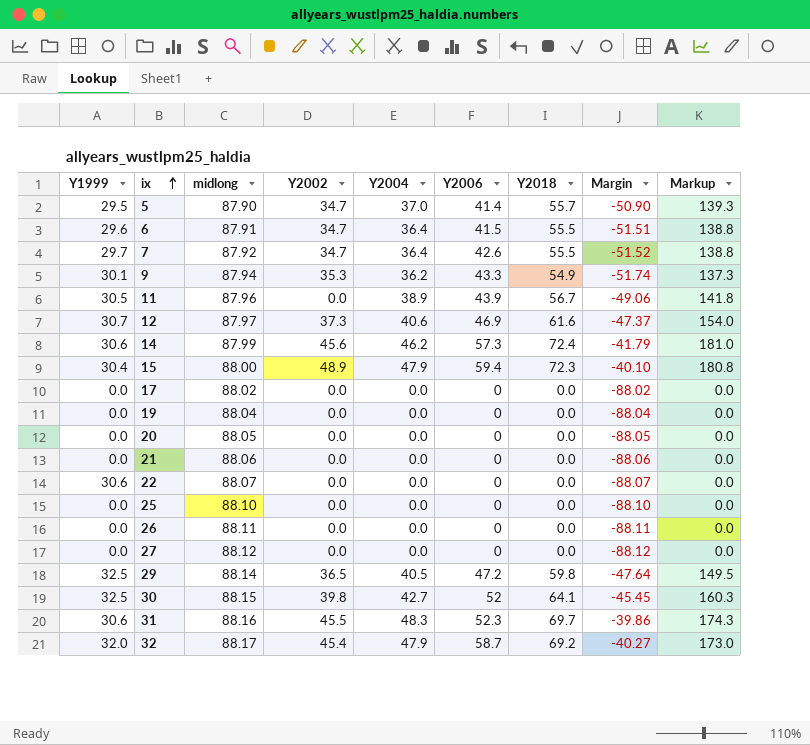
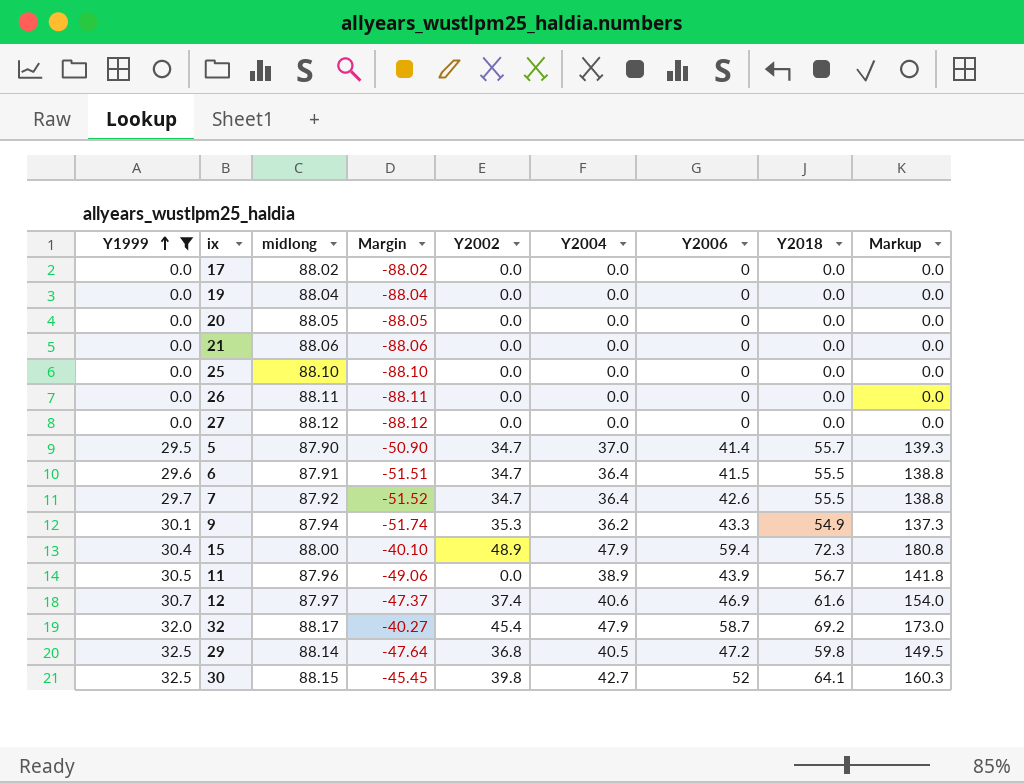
filter: none -> Y1999 != 30.6
row order: ix ascending -> Y1999 ascending
column Margin | position: 8 -> 4
12 | Y2002: 37.3 -> 37.4
29 | Y2002: 36.5 -> 36.8

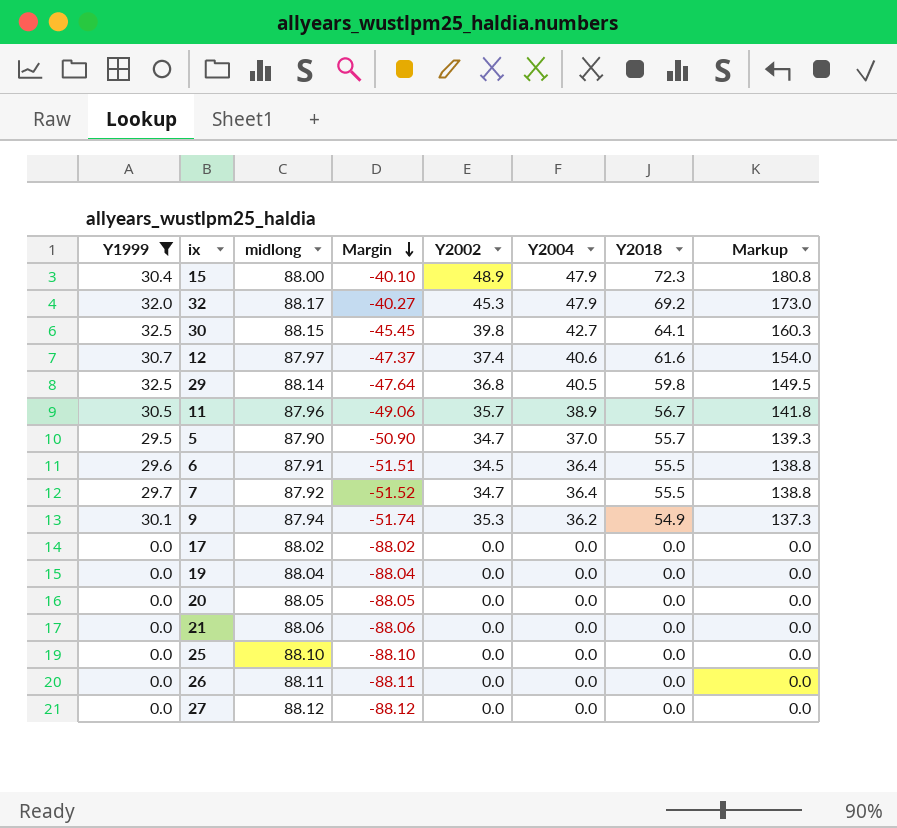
row order: Y1999 ascending -> Margin descending
column Y2006 | position: 7 -> none
32 | Y2002: 45.4 -> 45.3
11 | Y2002: 0.0 -> 35.7
6 | Y2002: 34.7 -> 34.5

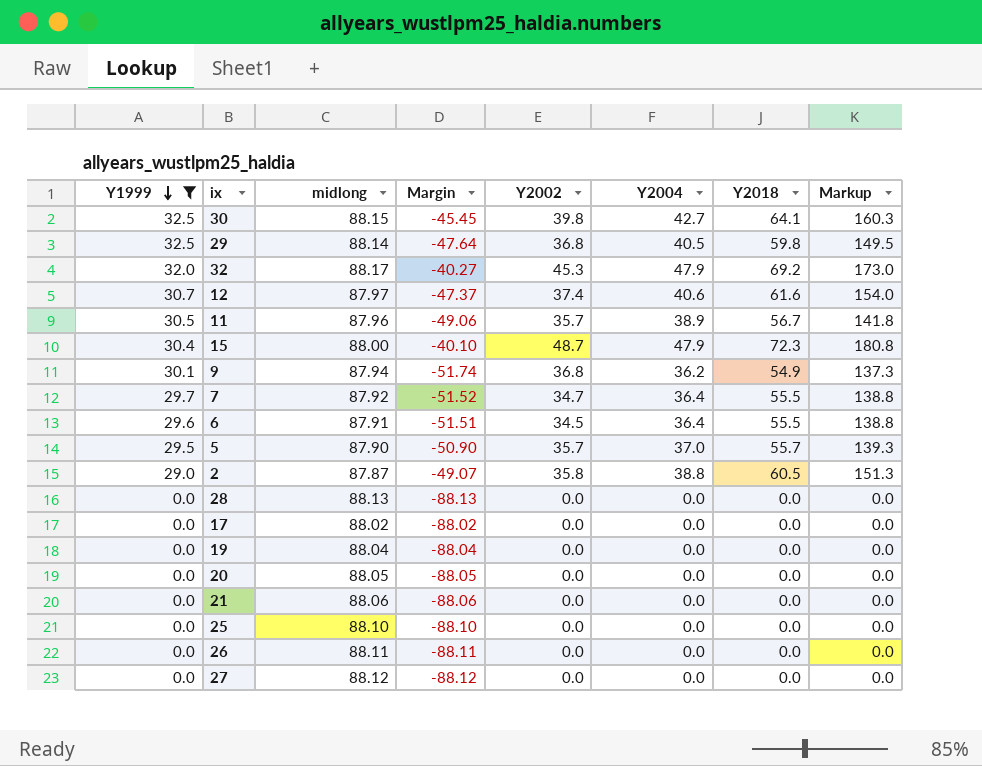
row order: Margin descending -> Y1999 descending
15 | Y2002: 48.9 -> 48.7
9 | Y2002: 35.3 -> 36.8
5 | Y2002: 34.7 -> 35.7
row 2: none -> 29.0 | 87.87 | -49.07 | 35.8 | 38.8 | 60.5 | 151.3
row 28: none -> 0.0 | 88.13 | -88.13 | 0.0 | 0.0 | 0.0 | 0.0

